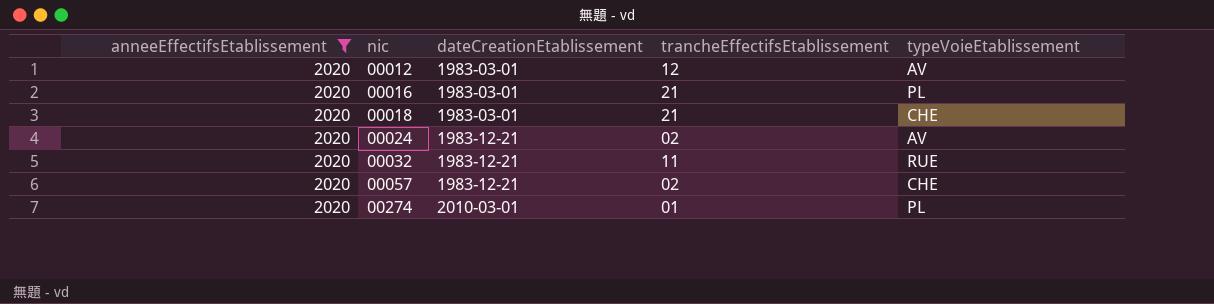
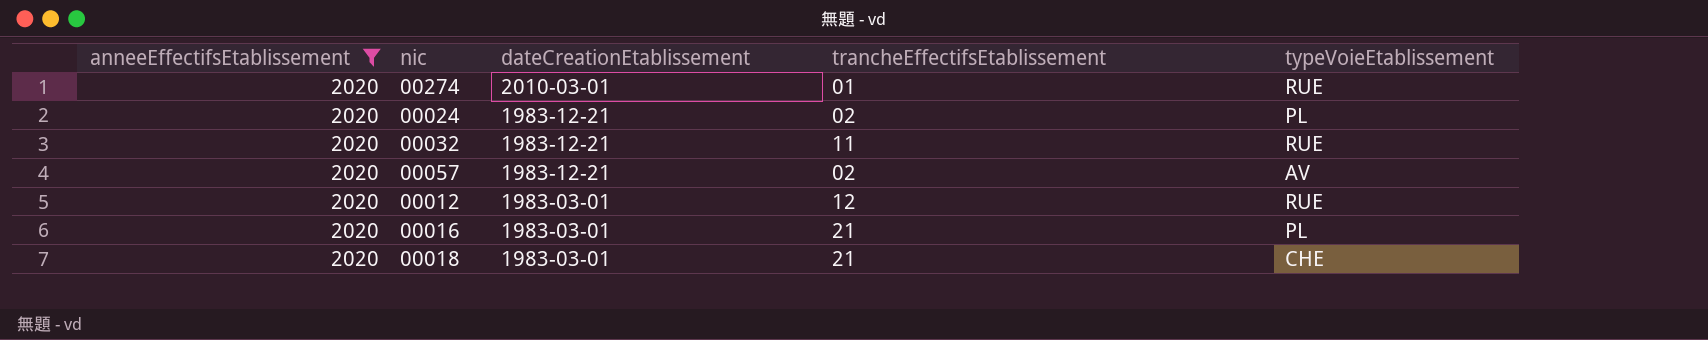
row order: nic ascending -> dateCreationEtablissement descending
00274 | typeVoieEtablissement: PL -> RUE
00024 | typeVoieEtablissement: AV -> PL
00057 | typeVoieEtablissement: CHE -> AV
00012 | typeVoieEtablissement: AV -> RUE

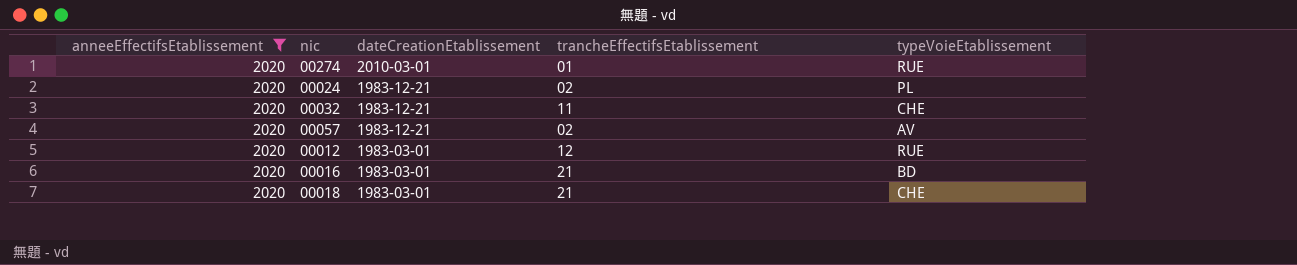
00032 | typeVoieEtablissement: RUE -> CHE
00016 | typeVoieEtablissement: PL -> BD

